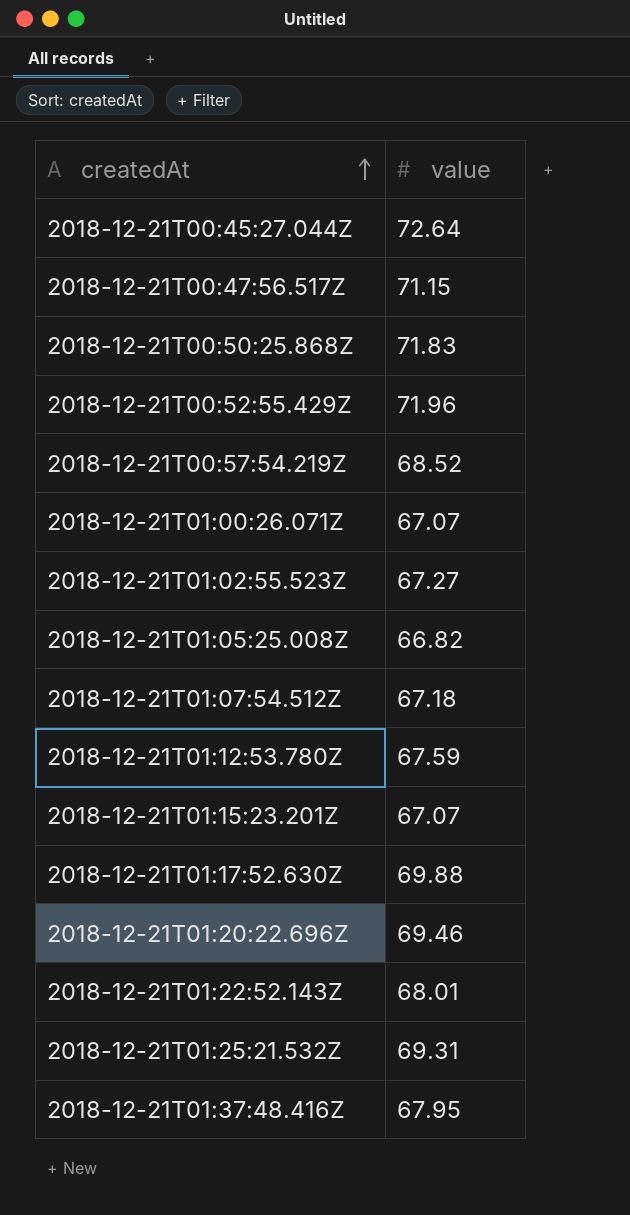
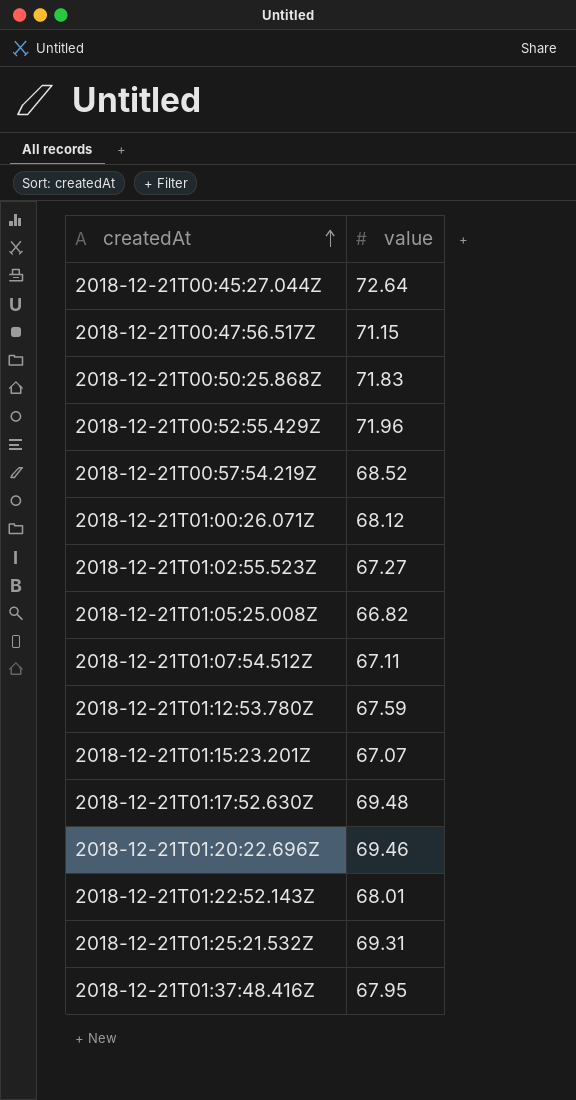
2018-12-21T01:00:26.071Z | value: 67.07 -> 68.12
2018-12-21T01:07:54.512Z | value: 67.18 -> 67.11
2018-12-21T01:17:52.630Z | value: 69.88 -> 69.48

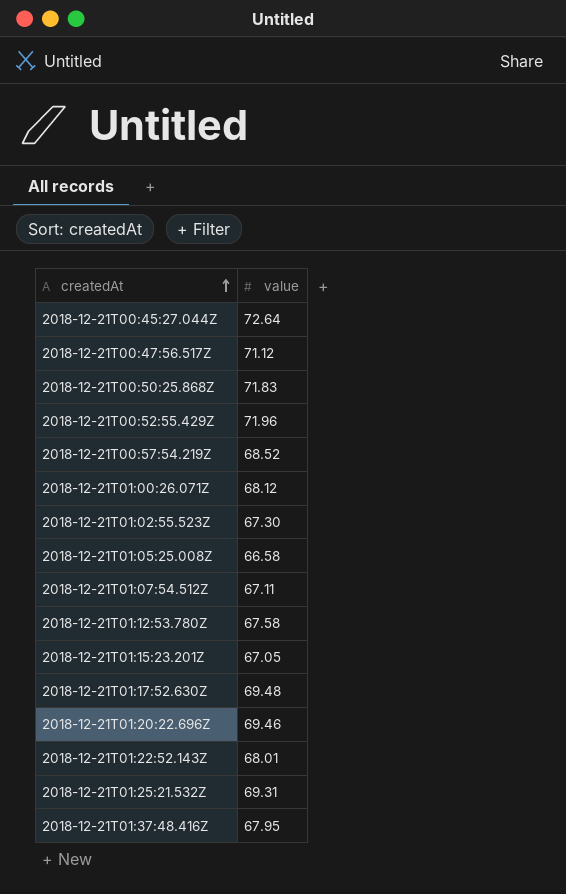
2018-12-21T00:47:56.517Z | value: 71.15 -> 71.12
2018-12-21T01:02:55.523Z | value: 67.27 -> 67.30
2018-12-21T01:05:25.008Z | value: 66.82 -> 66.58
2018-12-21T01:12:53.780Z | value: 67.59 -> 67.58
2018-12-21T01:15:23.201Z | value: 67.07 -> 67.05

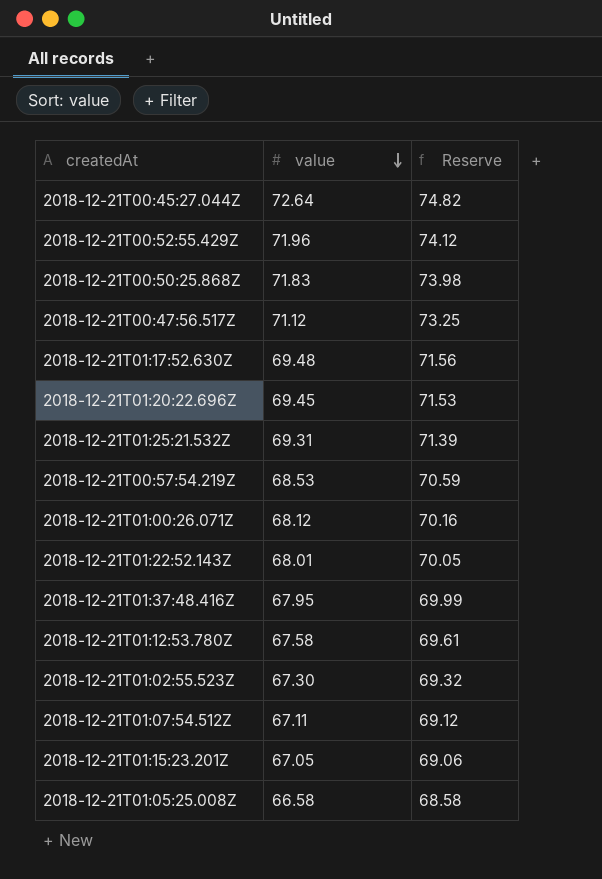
row order: createdAt ascending -> value descending
column Reserve | formula: none -> [value] * 1.03
2018-12-21T01:20:22.696Z | value: 69.46 -> 69.45
2018-12-21T00:57:54.219Z | value: 68.52 -> 68.53

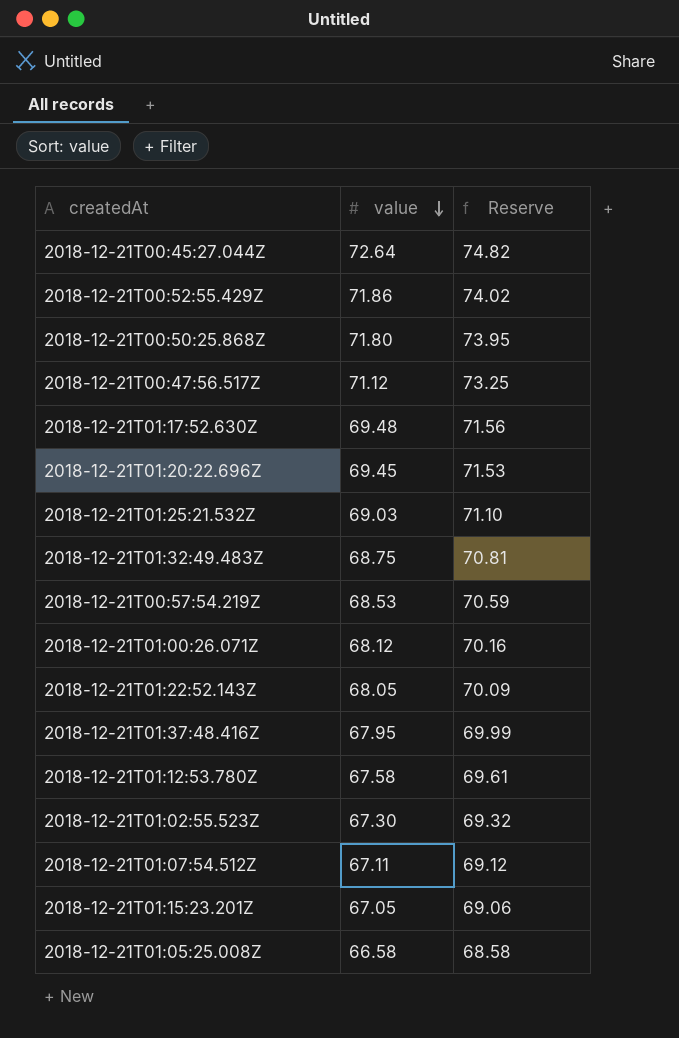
2018-12-21T00:52:55.429Z | value: 71.96 -> 71.86
2018-12-21T00:52:55.429Z | Reserve: 74.12 -> 74.02
2018-12-21T00:50:25.868Z | value: 71.83 -> 71.80
2018-12-21T00:50:25.868Z | Reserve: 73.98 -> 73.95
2018-12-21T01:25:21.532Z | value: 69.31 -> 69.03
2018-12-21T01:25:21.532Z | Reserve: 71.39 -> 71.10
row 2018-12-21T01:32:49.483Z: none -> 68.75 | 70.81
2018-12-21T01:22:52.143Z | value: 68.01 -> 68.05
2018-12-21T01:22:52.143Z | Reserve: 70.05 -> 70.09

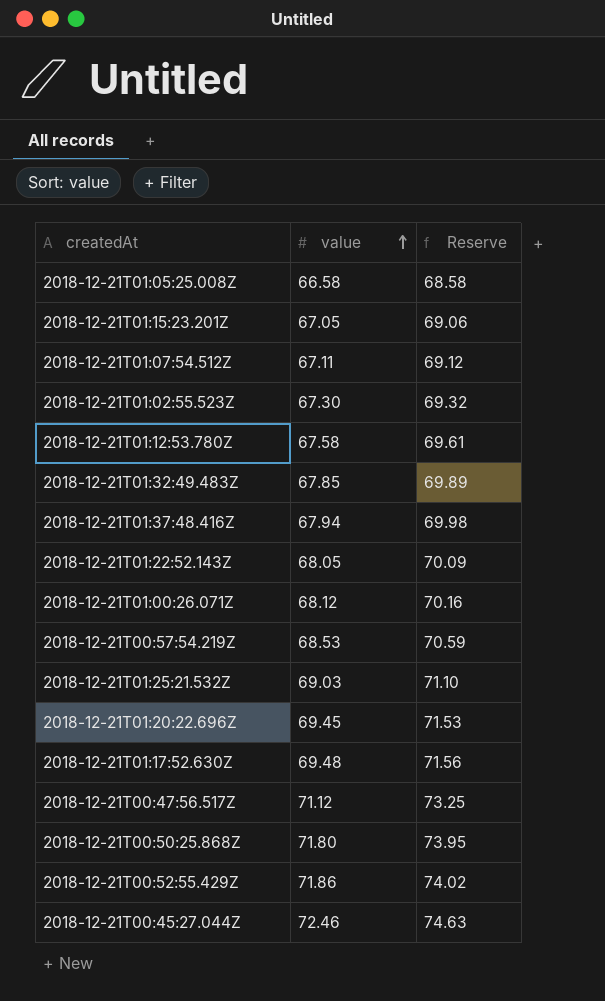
row order: value descending -> value ascending
2018-12-21T01:32:49.483Z | value: 68.75 -> 67.85
2018-12-21T01:32:49.483Z | Reserve: 70.81 -> 69.89
2018-12-21T01:37:48.416Z | value: 67.95 -> 67.94
2018-12-21T01:37:48.416Z | Reserve: 69.99 -> 69.98
2018-12-21T00:45:27.044Z | value: 72.64 -> 72.46
2018-12-21T00:45:27.044Z | Reserve: 74.82 -> 74.63

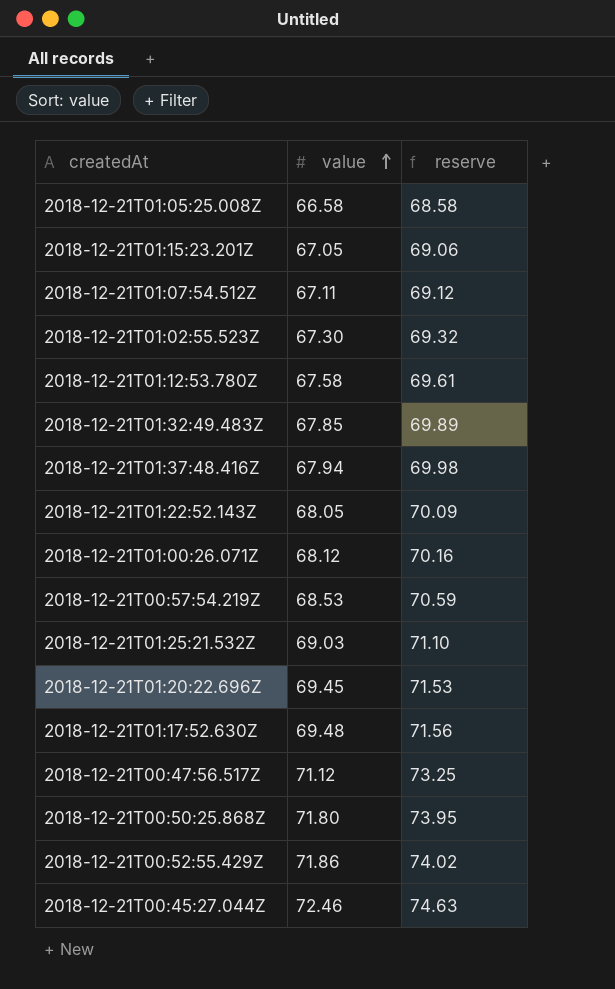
column name: Reserve -> reserve

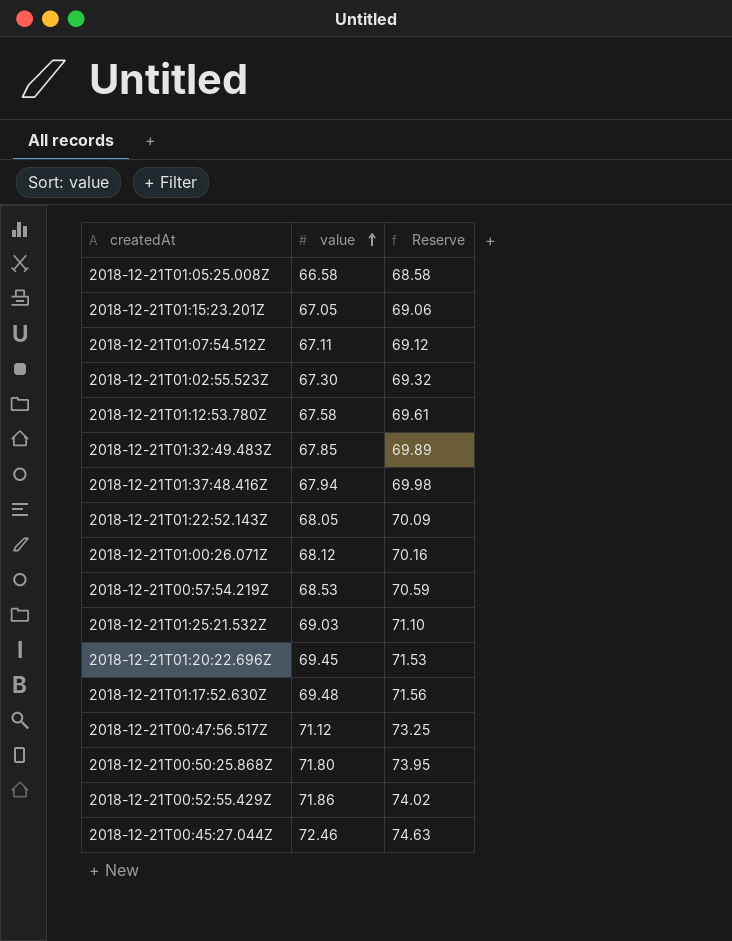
column name: reserve -> Reserve

